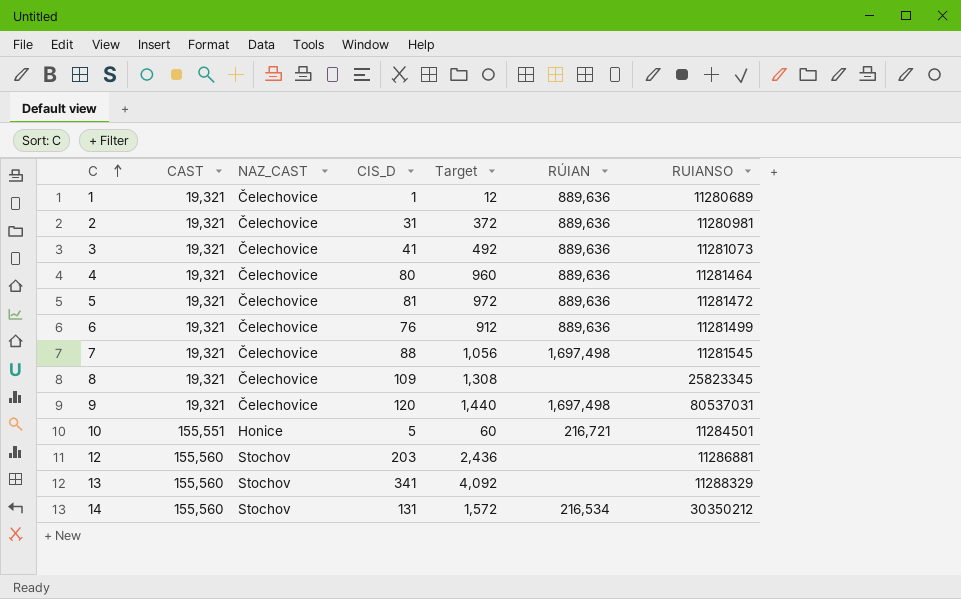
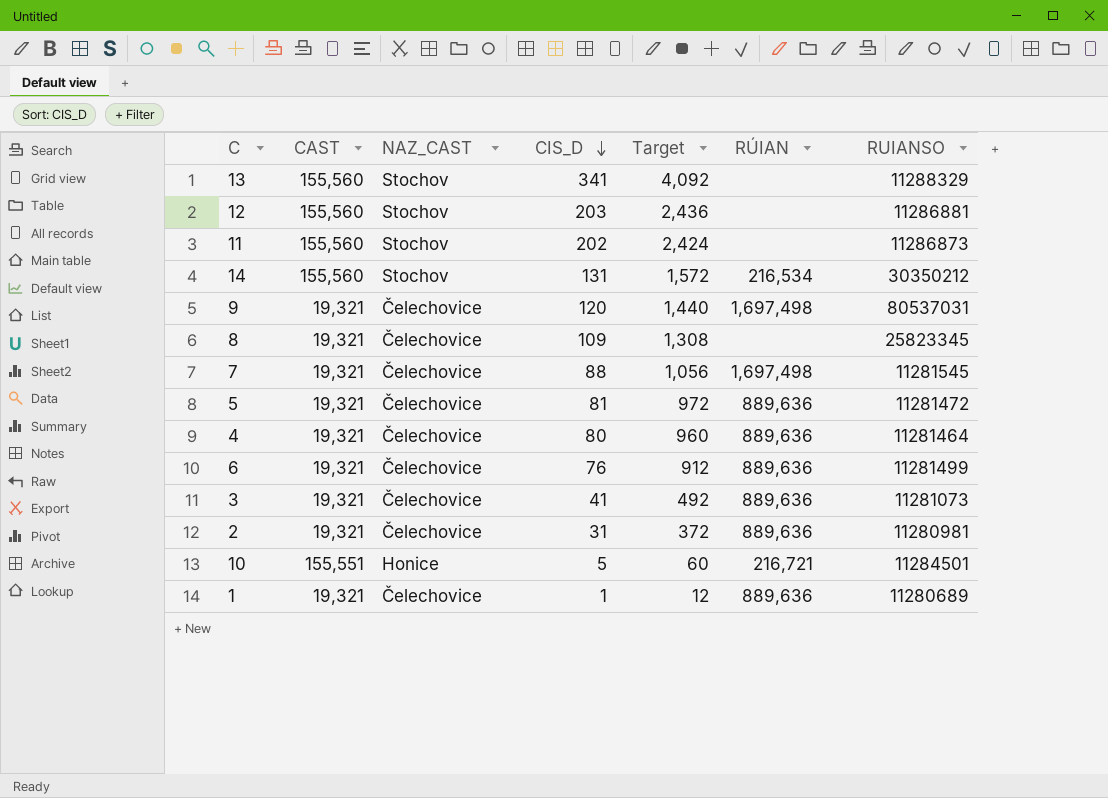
row order: C ascending -> CIS_D descending
row 11: none -> 155,560 | Stochov | 202 | 2,424 | none | 11286873

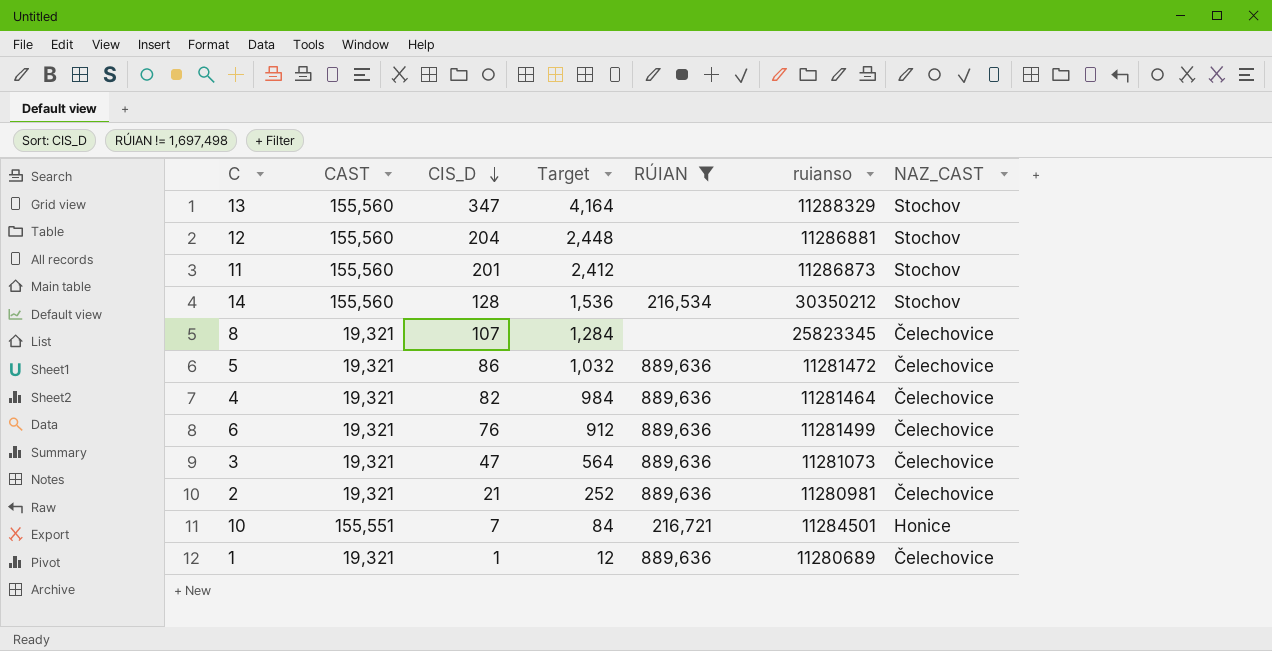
filter: none -> RÚIAN != 1,697,498
column name: RUIANSO -> ruianso
column NAZ_CAST | position: 3 -> 7
13 | CIS_D: 341 -> 347
13 | Target: 4,092 -> 4,164
12 | CIS_D: 203 -> 204
12 | Target: 2,436 -> 2,448
11 | CIS_D: 202 -> 201
11 | Target: 2,424 -> 2,412
14 | CIS_D: 131 -> 128
14 | Target: 1,572 -> 1,536
8 | CIS_D: 109 -> 107
8 | Target: 1,308 -> 1,284
5 | CIS_D: 81 -> 86
5 | Target: 972 -> 1,032
4 | CIS_D: 80 -> 82
4 | Target: 960 -> 984
3 | CIS_D: 41 -> 47
3 | Target: 492 -> 564
2 | CIS_D: 31 -> 21
2 | Target: 372 -> 252
10 | CIS_D: 5 -> 7
10 | Target: 60 -> 84

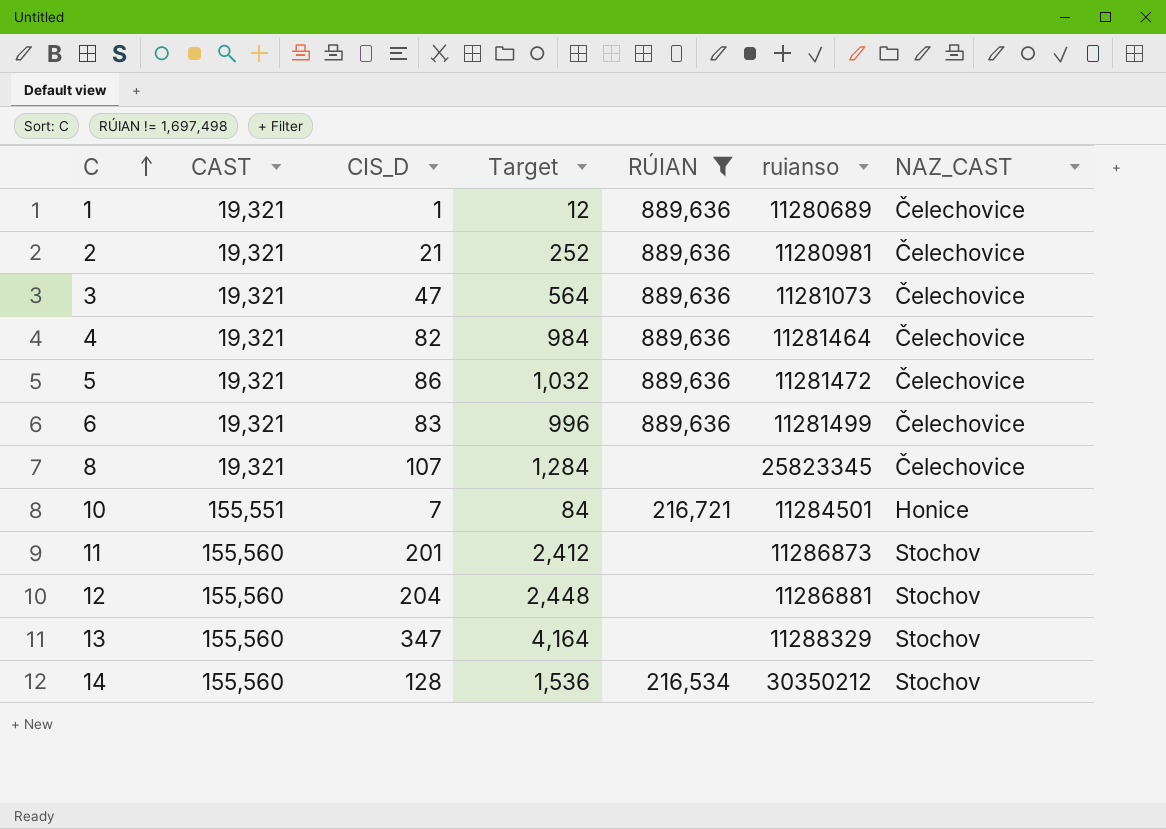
row order: CIS_D descending -> C ascending
6 | CIS_D: 76 -> 83
6 | Target: 912 -> 996

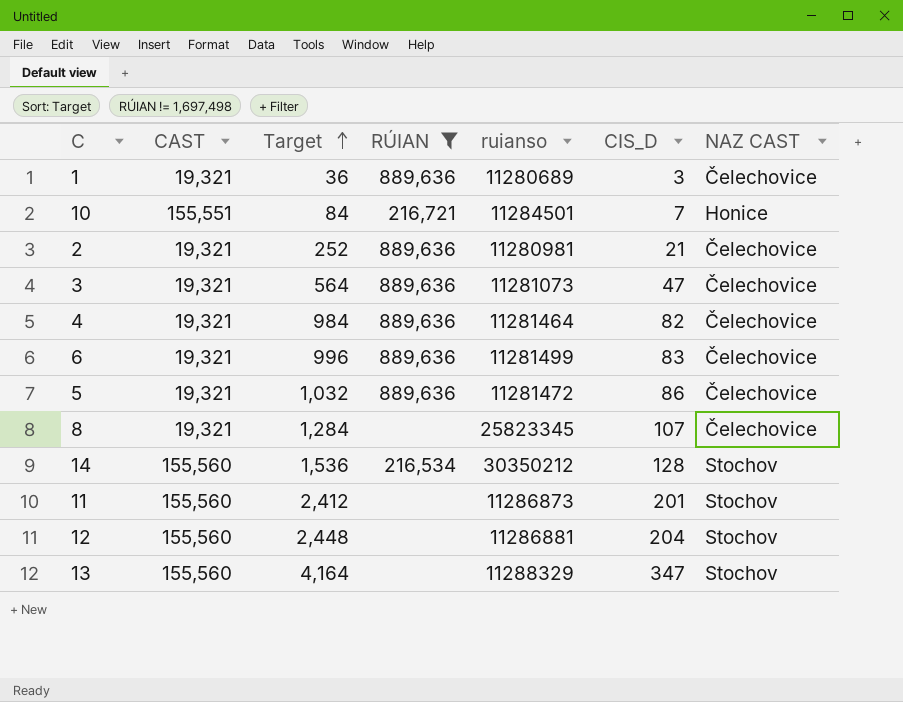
row order: C ascending -> Target ascending
column CIS_D | position: 3 -> 6
column name: NAZ_CAST -> NAZ CAST
1 | Target: 12 -> 36
1 | CIS_D: 1 -> 3

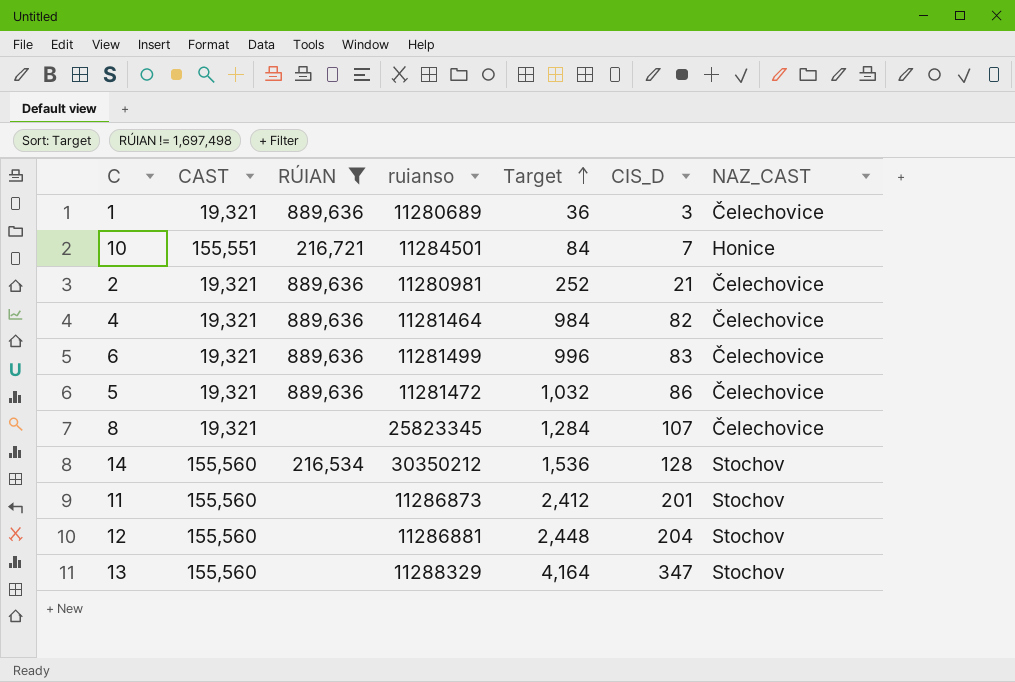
column Target | position: 3 -> 5
column name: NAZ CAST -> NAZ_CAST
row 3: 19,321 | 564 | 889,636 | 11281073 | 47 | Čelechovice -> none

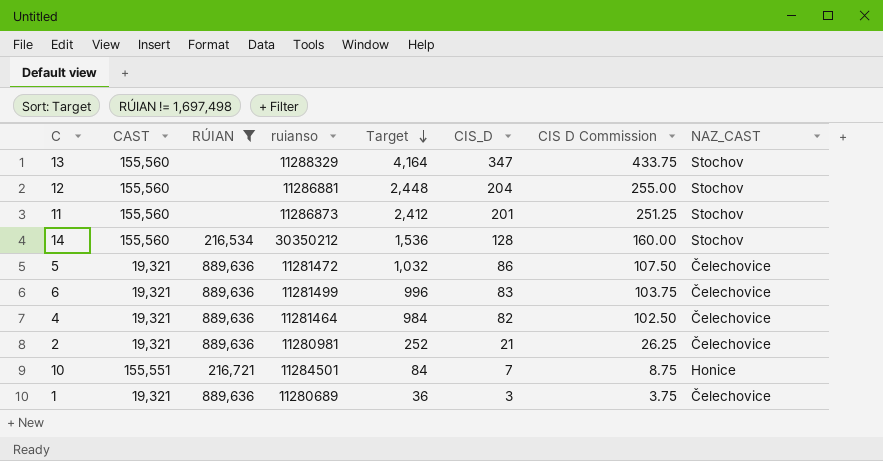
row order: Target ascending -> Target descending
column CIS D Commission | formula: none -> [CIS_D] * 1.25
row 8: 19,321 | none | 25823345 | 1,284 | 107 | Čelechovice -> none

